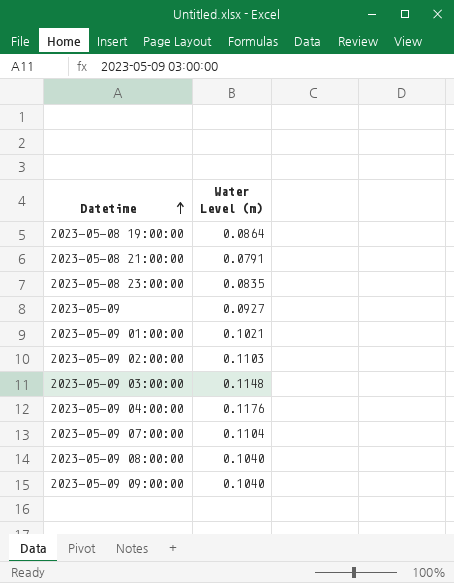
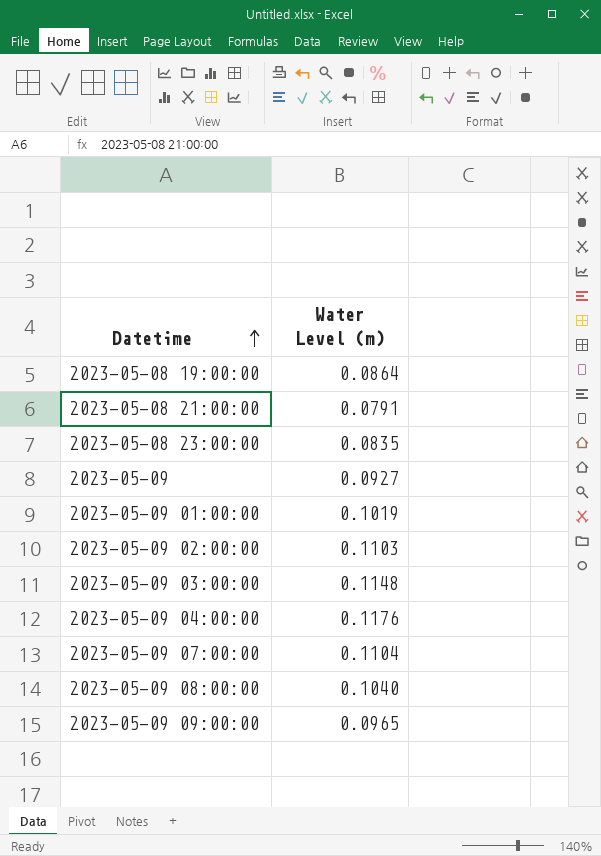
2023-05-09 01:00:00 | Water Level (m): 0.1021 -> 0.1019
2023-05-09 09:00:00 | Water Level (m): 0.1040 -> 0.0965

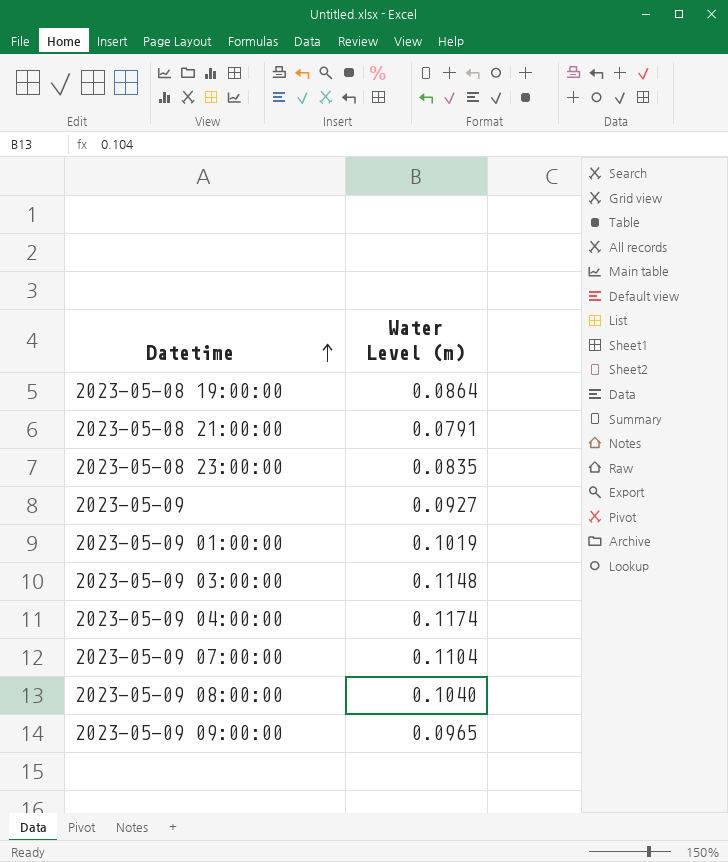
row 2023-05-09 02:00:00: 0.1103 -> none
2023-05-09 04:00:00 | Water Level (m): 0.1176 -> 0.1174

